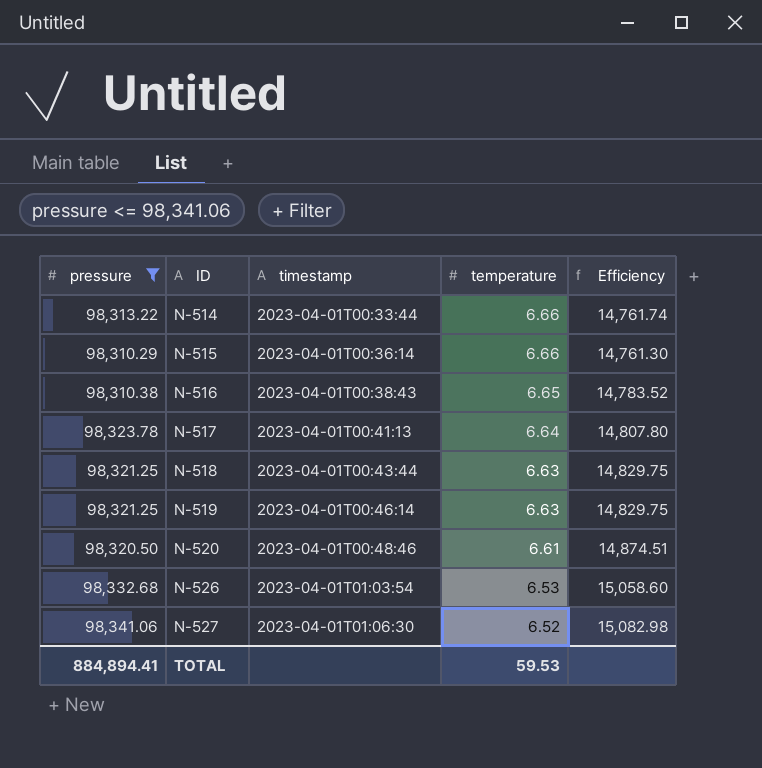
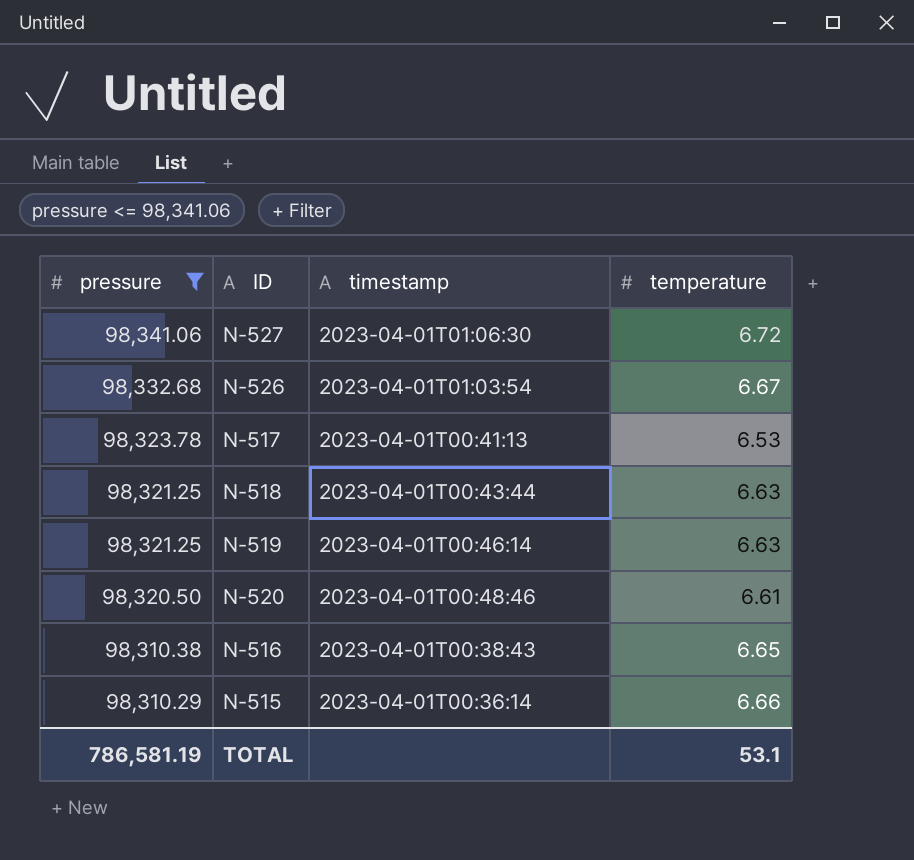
row order: ID ascending -> pressure descending
column Efficiency | formula: [pressure] / [temperature] -> none
row N-514: 98,313.22 | 2023-04-01T00:33:44 | 6.66 | 14,761.74 -> none
N-527 | temperature: 6.52 -> 6.72
N-526 | temperature: 6.53 -> 6.67
N-517 | temperature: 6.64 -> 6.53
TOTAL | pressure: 884,894.41 -> 786,581.19
TOTAL | temperature: 59.53 -> 53.1

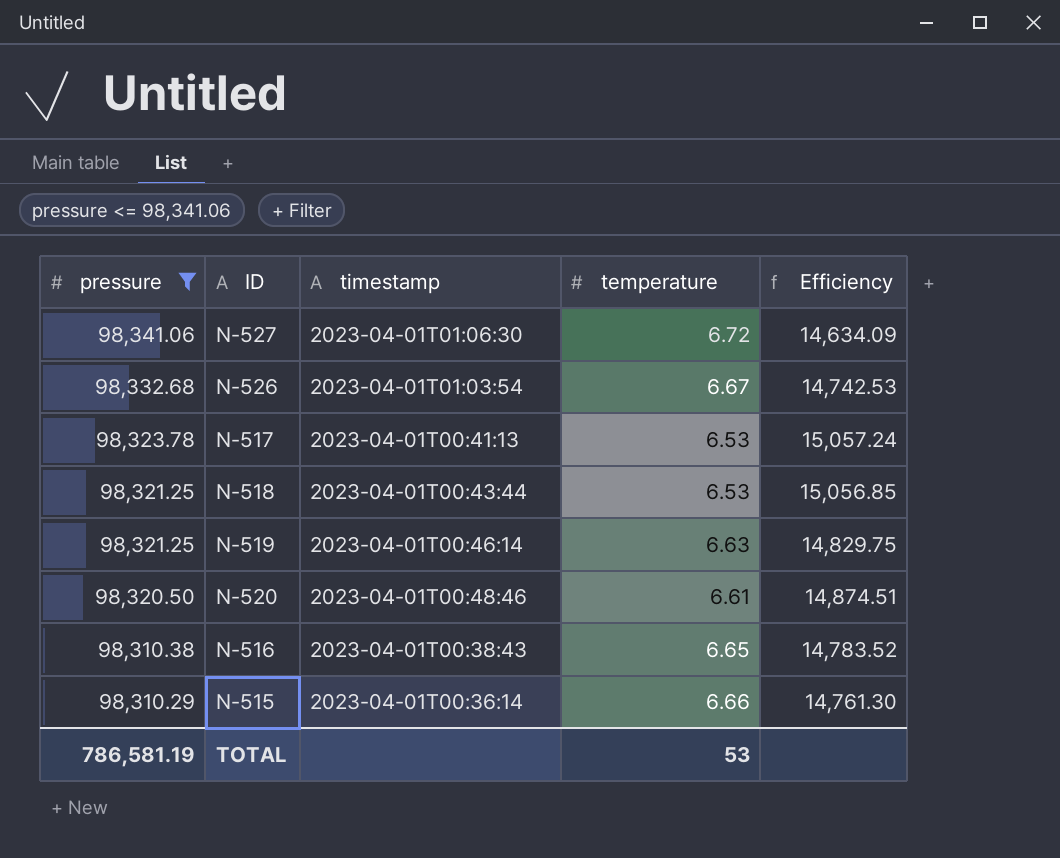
column Efficiency | formula: none -> [pressure] / [temperature]
N-518 | temperature: 6.63 -> 6.53
TOTAL | temperature: 53.1 -> 53

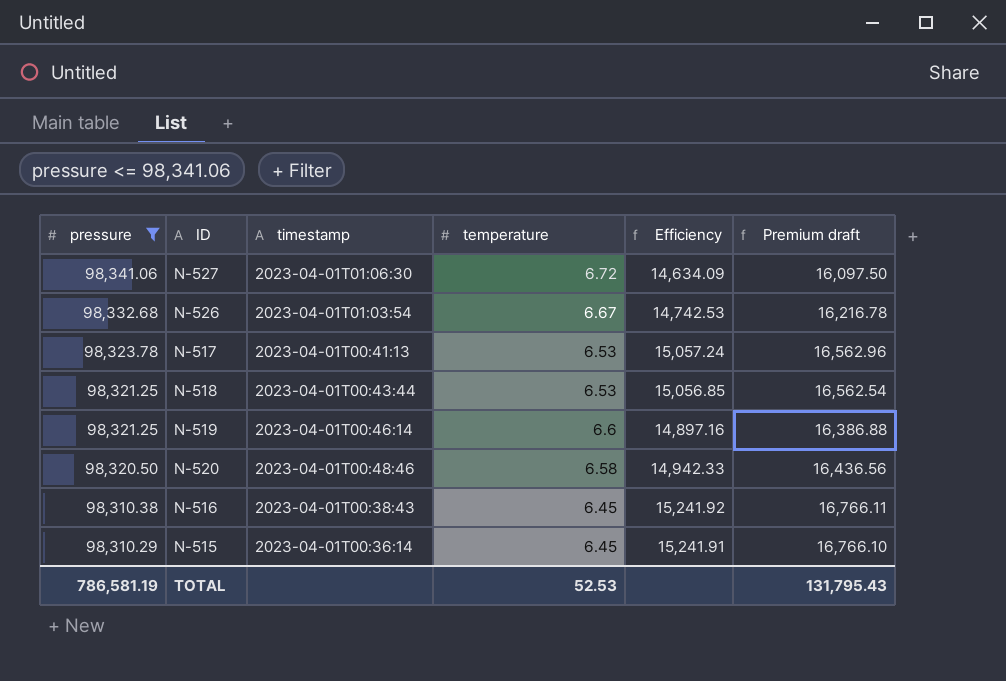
column Premium draft | formula: none -> [Efficiency] * 1.1
N-519 | temperature: 6.63 -> 6.6
N-519 | Efficiency: 14,829.75 -> 14,897.16
N-520 | temperature: 6.61 -> 6.58
N-520 | Efficiency: 14,874.51 -> 14,942.33
N-516 | temperature: 6.65 -> 6.45
N-516 | Efficiency: 14,783.52 -> 15,241.92
N-515 | temperature: 6.66 -> 6.45
N-515 | Efficiency: 14,761.30 -> 15,241.91
TOTAL | temperature: 53 -> 52.53

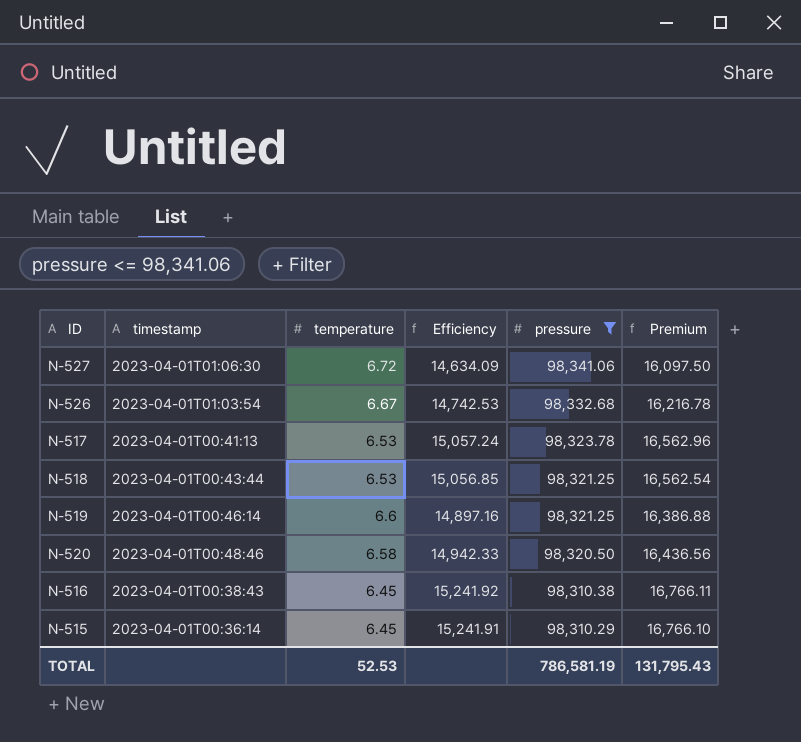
column pressure | position: 1 -> 5
column name: Premium draft -> Premium

